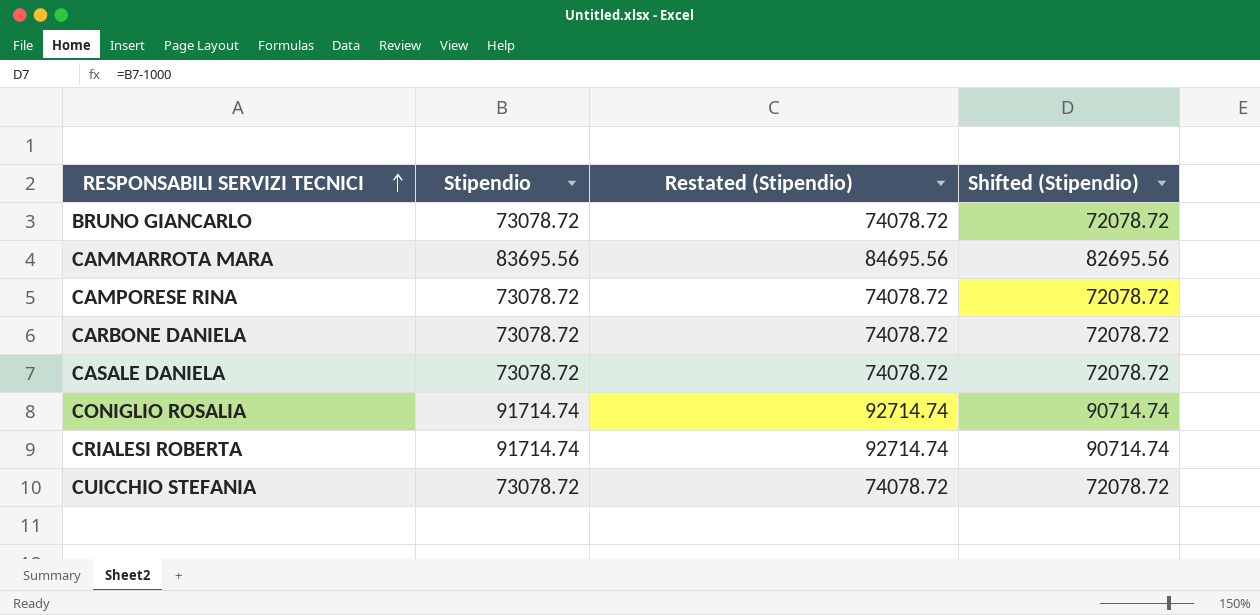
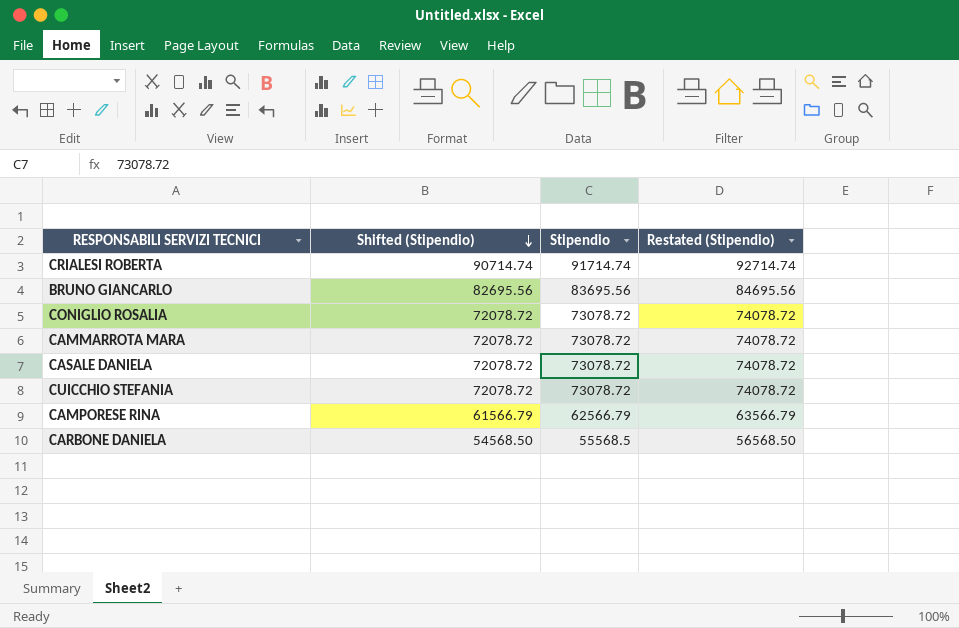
row order: RESPONSABILI SERVIZI TECNICI ascending -> Shifted (Stipendio) descending
column Shifted (Stipendio) | position: 4 -> 2
BRUNO GIANCARLO | Shifted (Stipendio): 72078.72 -> 82695.56
BRUNO GIANCARLO | Stipendio: 73078.72 -> 83695.56
BRUNO GIANCARLO | Restated (Stipendio): 74078.72 -> 84695.56
CONIGLIO ROSALIA | Shifted (Stipendio): 90714.74 -> 72078.72
CONIGLIO ROSALIA | Stipendio: 91714.74 -> 73078.72
CONIGLIO ROSALIA | Restated (Stipendio): 92714.74 -> 74078.72
CAMMARROTA MARA | Shifted (Stipendio): 82695.56 -> 72078.72
CAMMARROTA MARA | Stipendio: 83695.56 -> 73078.72
CAMMARROTA MARA | Restated (Stipendio): 84695.56 -> 74078.72
CAMPORESE RINA | Shifted (Stipendio): 72078.72 -> 61566.79
CAMPORESE RINA | Stipendio: 73078.72 -> 62566.79
CAMPORESE RINA | Restated (Stipendio): 74078.72 -> 63566.79
CARBONE DANIELA | Shifted (Stipendio): 72078.72 -> 54568.50
CARBONE DANIELA | Stipendio: 73078.72 -> 55568.5
CARBONE DANIELA | Restated (Stipendio): 74078.72 -> 56568.50

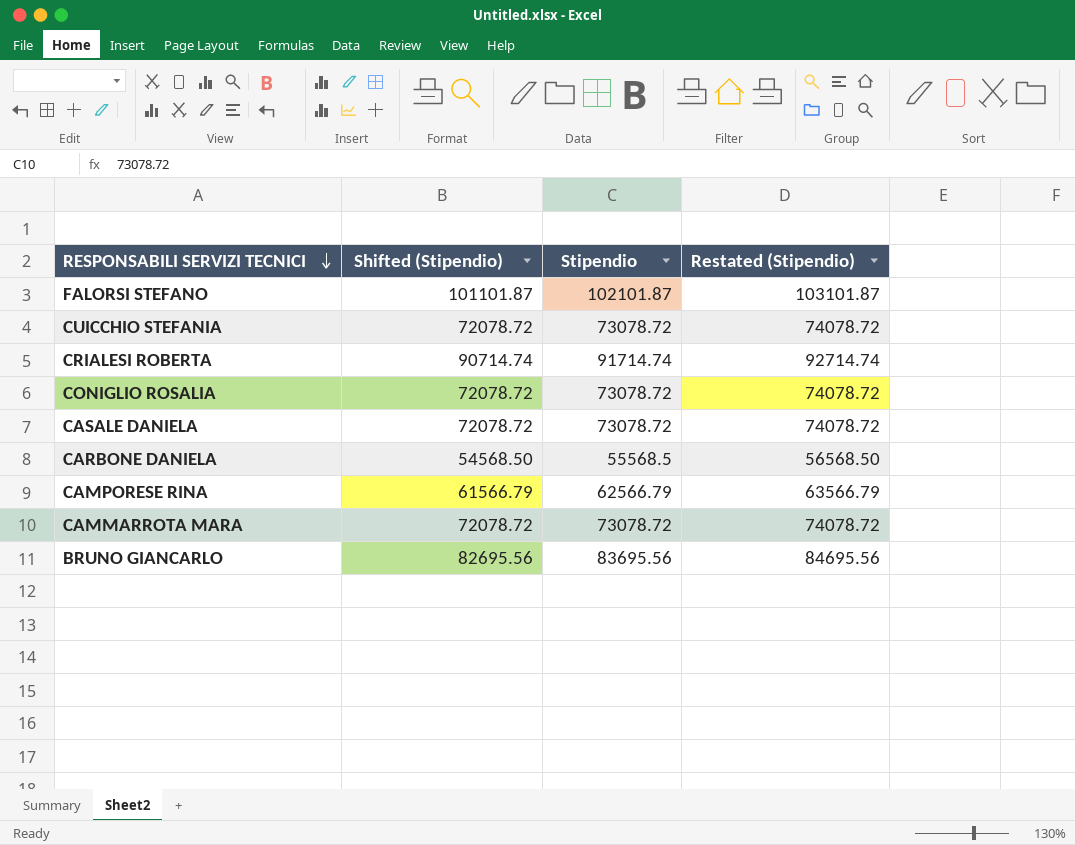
row order: Shifted (Stipendio) descending -> RESPONSABILI SERVIZI TECNICI descending
row FALORSI STEFANO: none -> 101101.87 | 102101.87 | 103101.87

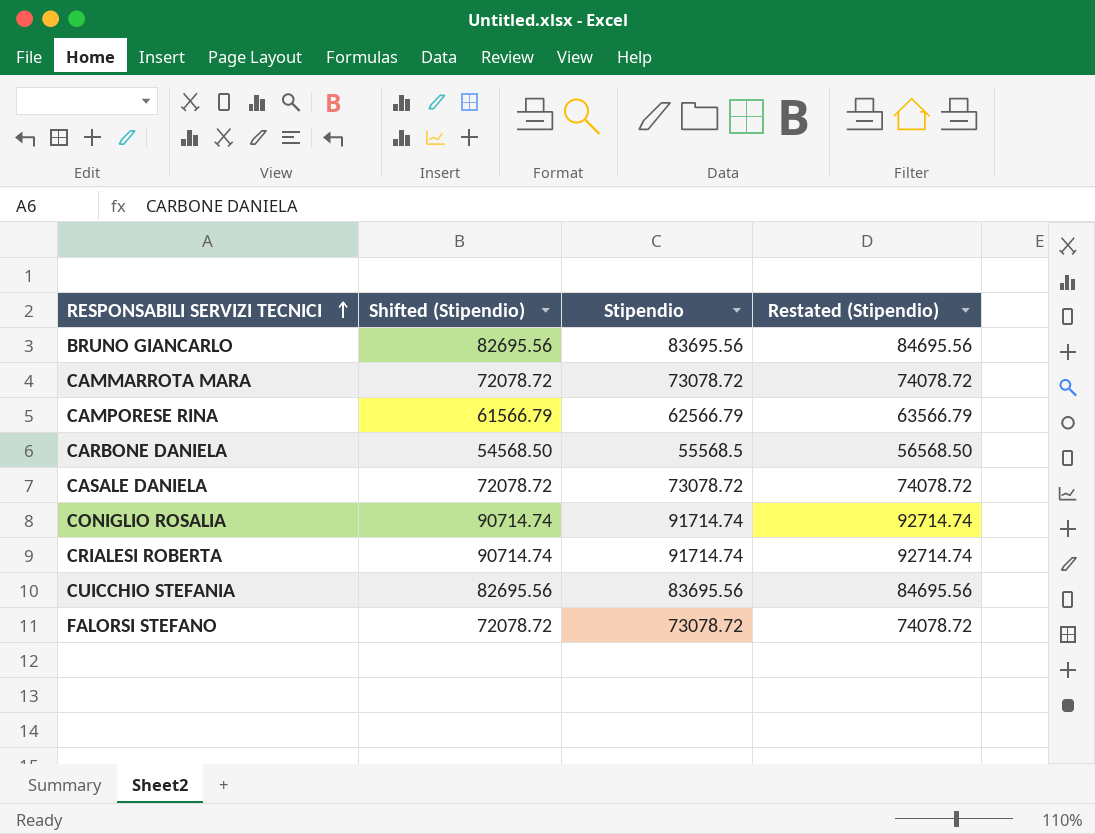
row order: RESPONSABILI SERVIZI TECNICI descending -> RESPONSABILI SERVIZI TECNICI ascending
CONIGLIO ROSALIA | Shifted (Stipendio): 72078.72 -> 90714.74
CONIGLIO ROSALIA | Stipendio: 73078.72 -> 91714.74
CONIGLIO ROSALIA | Restated (Stipendio): 74078.72 -> 92714.74
CUICCHIO STEFANIA | Shifted (Stipendio): 72078.72 -> 82695.56
CUICCHIO STEFANIA | Stipendio: 73078.72 -> 83695.56
CUICCHIO STEFANIA | Restated (Stipendio): 74078.72 -> 84695.56
FALORSI STEFANO | Shifted (Stipendio): 101101.87 -> 72078.72
FALORSI STEFANO | Stipendio: 102101.87 -> 73078.72
FALORSI STEFANO | Restated (Stipendio): 103101.87 -> 74078.72

